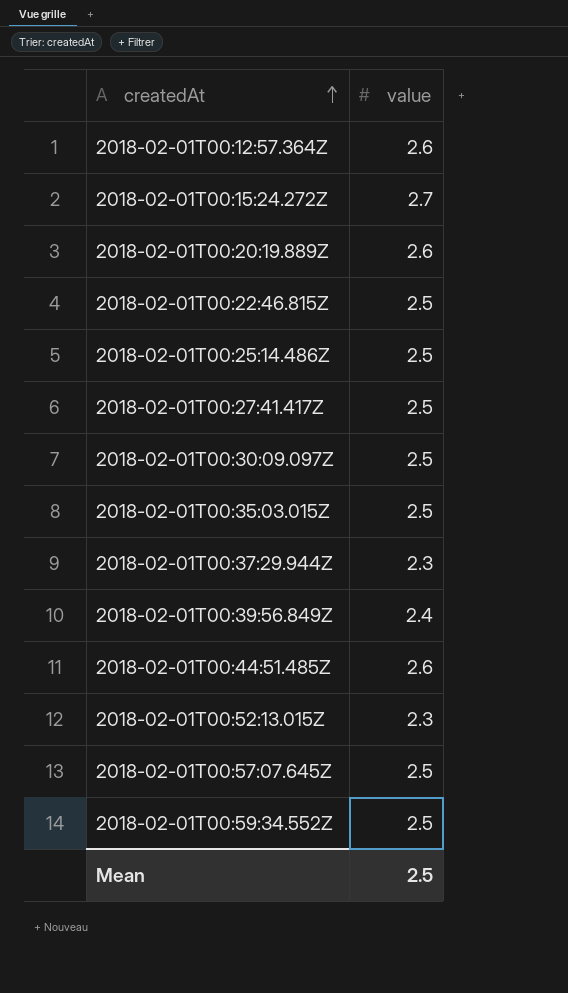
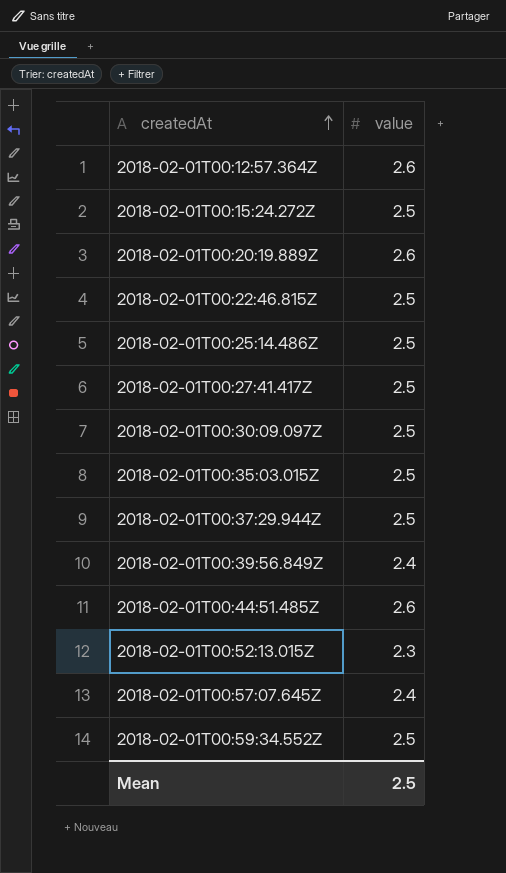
2018-02-01T00:15:24.272Z | value: 2.7 -> 2.5
2018-02-01T00:37:29.944Z | value: 2.3 -> 2.5
2018-02-01T00:57:07.645Z | value: 2.5 -> 2.4

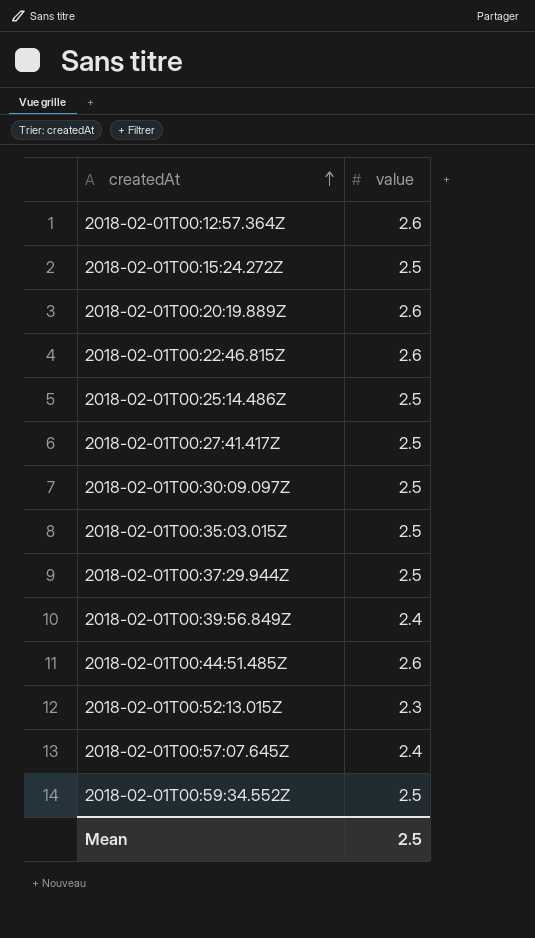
2018-02-01T00:22:46.815Z | value: 2.5 -> 2.6

